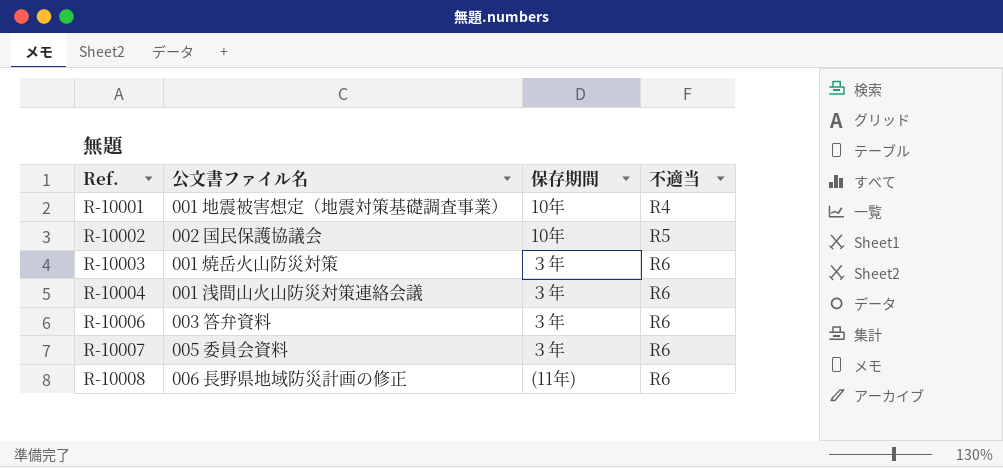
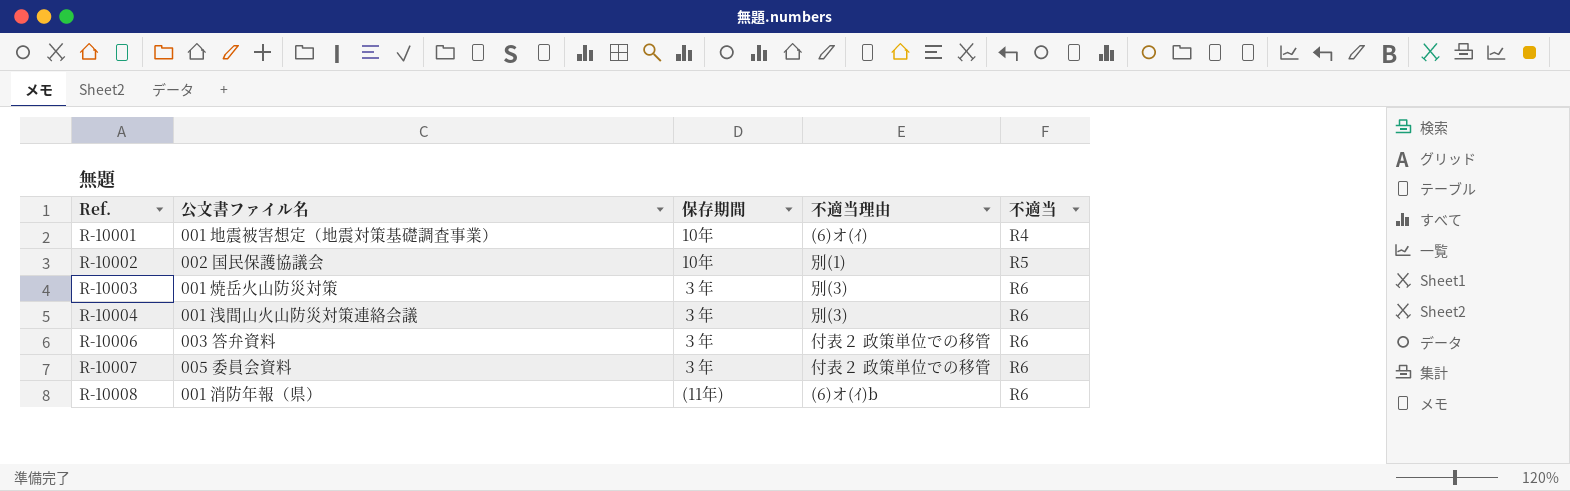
column 不適当理由 | position: none -> 4
R-10008 | 公文書ファイル名: 006 長野県地域防災計画の修正 -> 001 消防年報（県）

